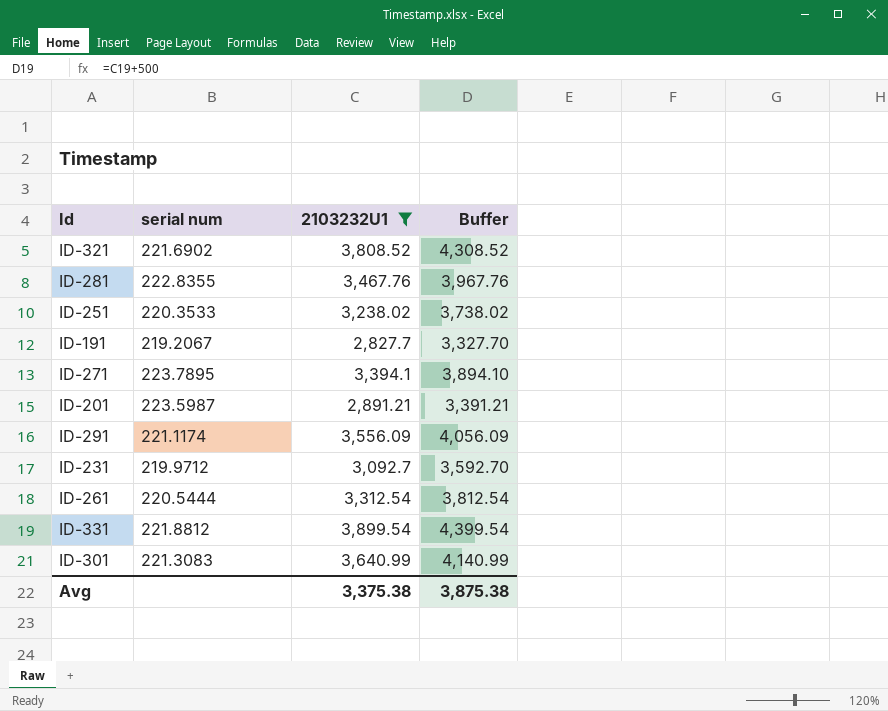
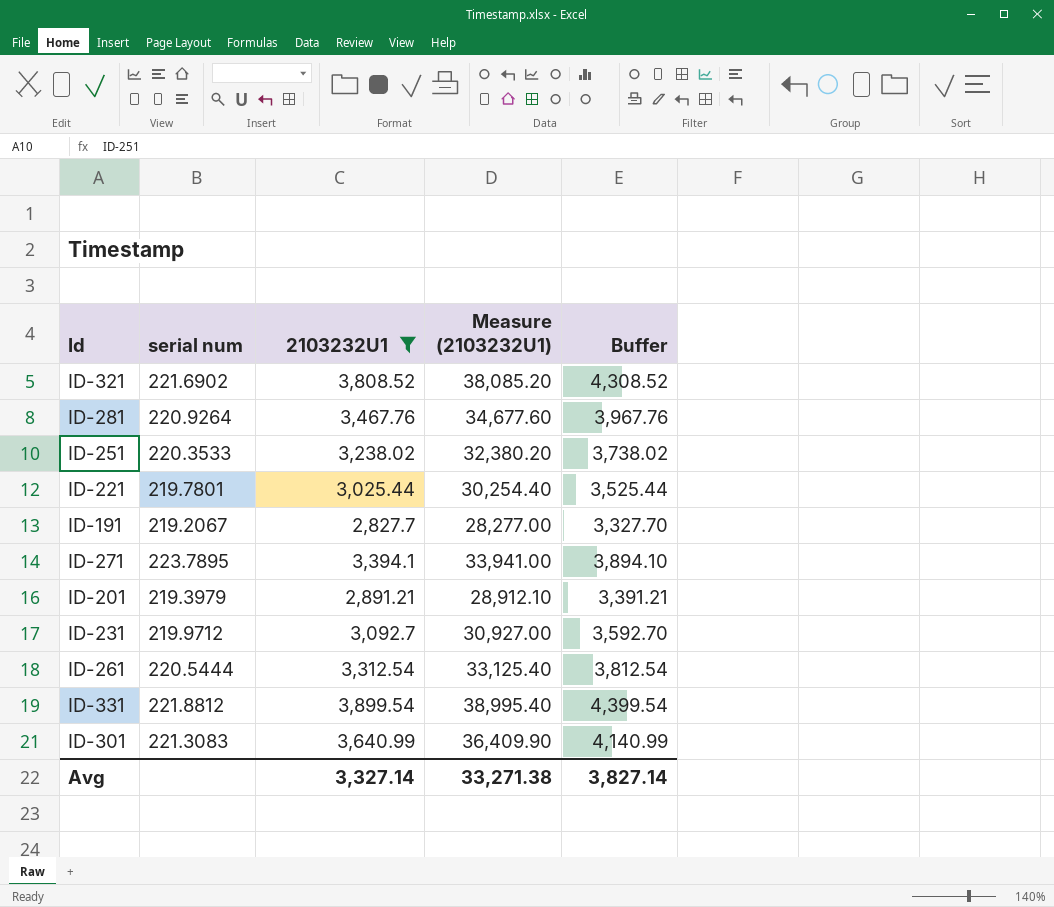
column Measure (2103232U1) | formula: none -> [2103232U1] * 10
row ID-291: 221.1174 | 3,556.09 | 4,056.09 -> none
ID-281 | serial num: 222.8355 -> 220.9264
row ID-221: none -> 219.7801 | 3,025.44 | 30,254.40 | 3,525.44
ID-201 | serial num: 223.5987 -> 219.3979
Avg | 2103232U1: 3,375.38 -> 3,327.14
Avg | Buffer: 3,875.38 -> 3,827.14

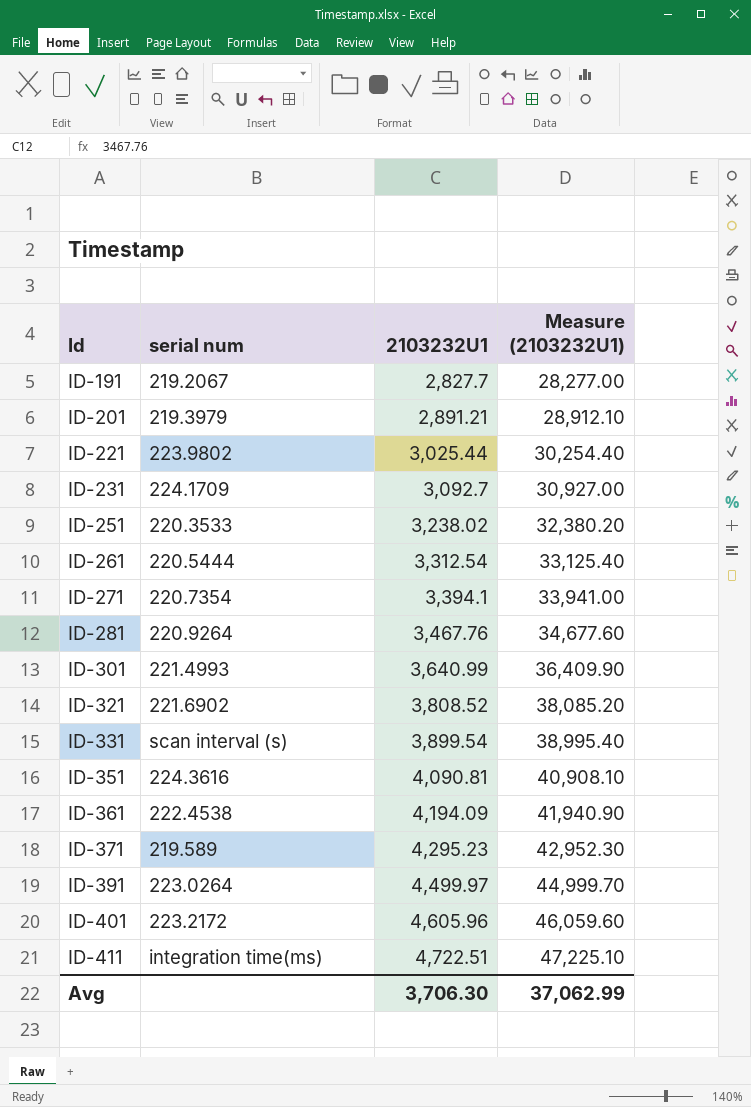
filter: 2103232U1 <= 3,899.54 -> none
row order: none -> Id ascending
column Buffer | formula: [2103232U1] + 500 -> none
ID-221 | serial num: 219.7801 -> 223.9802
ID-231 | serial num: 219.9712 -> 224.1709
ID-271 | serial num: 223.7895 -> 220.7354
ID-301 | serial num: 221.3083 -> 221.4993
ID-331 | serial num: 221.8812 -> scan interval (s)
Avg | 2103232U1: 3,327.14 -> 3,706.30
Avg | Measure (2103232U1): 33,271.38 -> 37,062.99

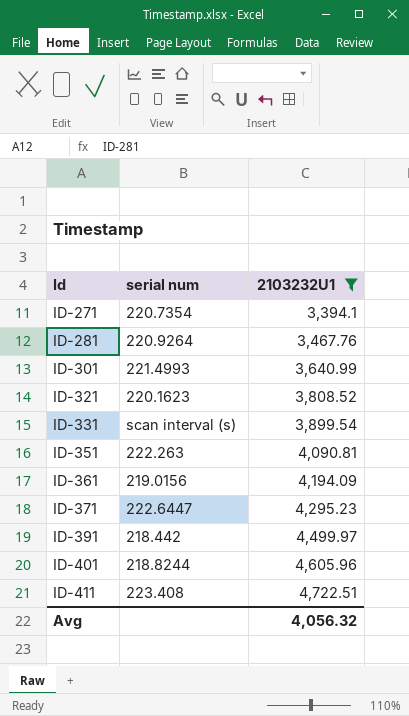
filter: none -> 2103232U1 >= 3,394.1
column Measure (2103232U1) | formula: [2103232U1] * 10 -> none
ID-321 | serial num: 221.6902 -> 220.1623
ID-351 | serial num: 224.3616 -> 222.263
ID-361 | serial num: 222.4538 -> 219.0156
ID-371 | serial num: 219.589 -> 222.6447
ID-391 | serial num: 223.0264 -> 218.442
ID-401 | serial num: 223.2172 -> 218.8244
ID-411 | serial num: integration time(ms) -> 223.408
Avg | 2103232U1: 3,706.30 -> 4,056.32

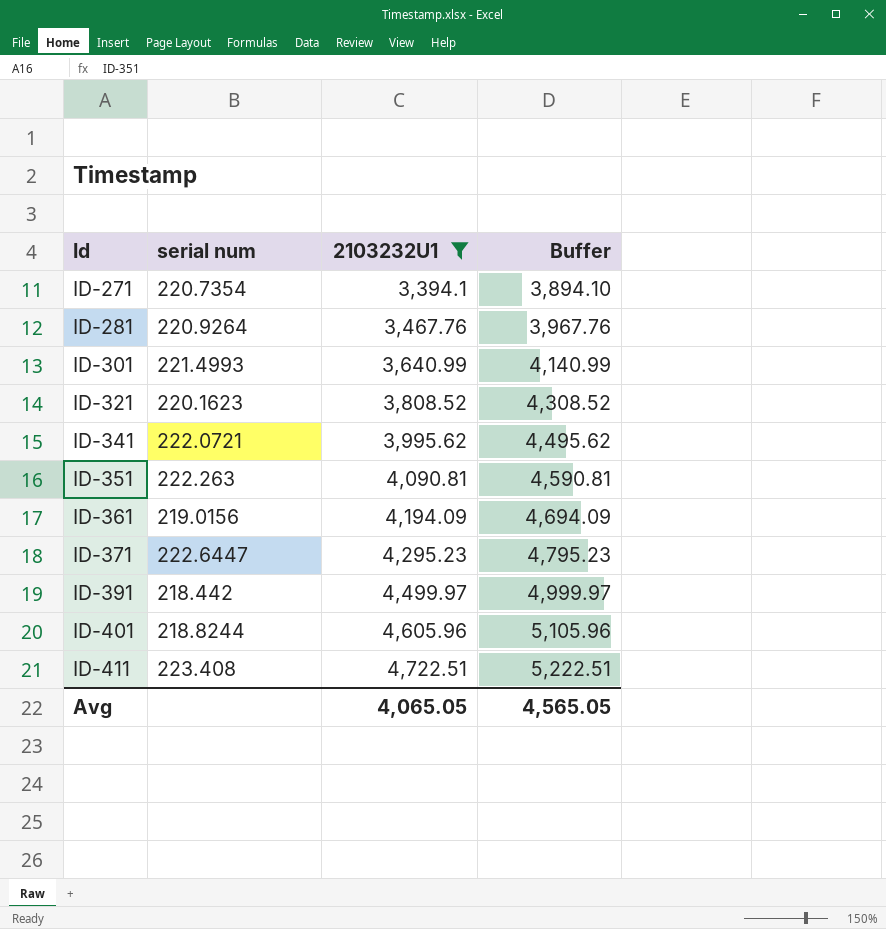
column Buffer | formula: none -> [2103232U1] + 500
row ID-331: scan interval (s) | 3,899.54 -> none
row ID-341: none -> 222.0721 | 3,995.62 | 4,495.62
Avg | 2103232U1: 4,056.32 -> 4,065.05

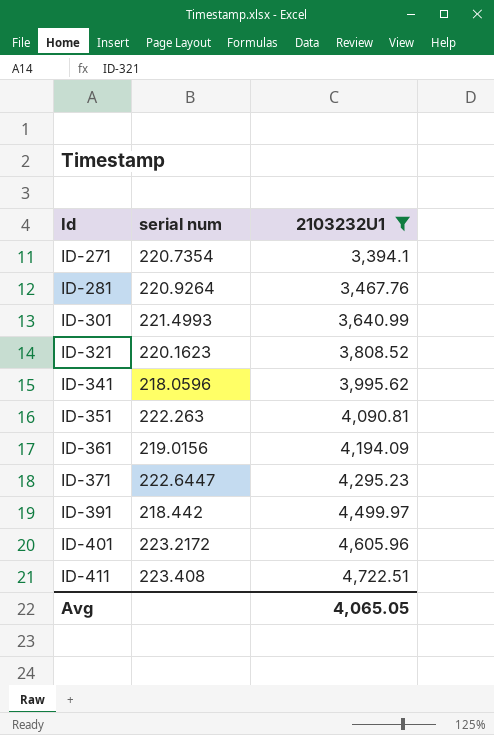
column Buffer | formula: [2103232U1] + 500 -> none
ID-341 | serial num: 222.0721 -> 218.0596
ID-401 | serial num: 218.8244 -> 223.2172

